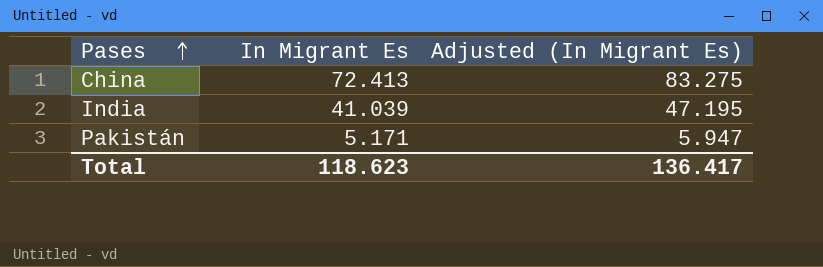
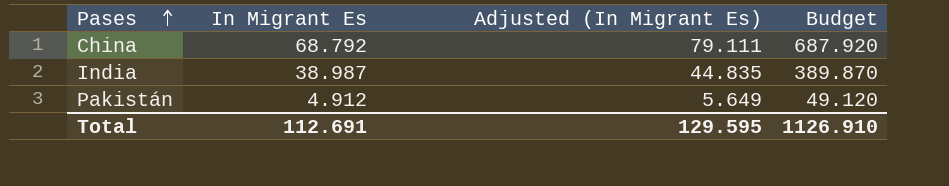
column Budget | formula: none -> [In Migrant Es] * 10
China | In Migrant Es: 72.413 -> 68.792
China | Adjusted (In Migrant Es): 83.275 -> 79.111
India | In Migrant Es: 41.039 -> 38.987
India | Adjusted (In Migrant Es): 47.195 -> 44.835
Pakistán | In Migrant Es: 5.171 -> 4.912
Pakistán | Adjusted (In Migrant Es): 5.947 -> 5.649
Total | In Migrant Es: 118.623 -> 112.691
Total | Adjusted (In Migrant Es): 136.417 -> 129.595

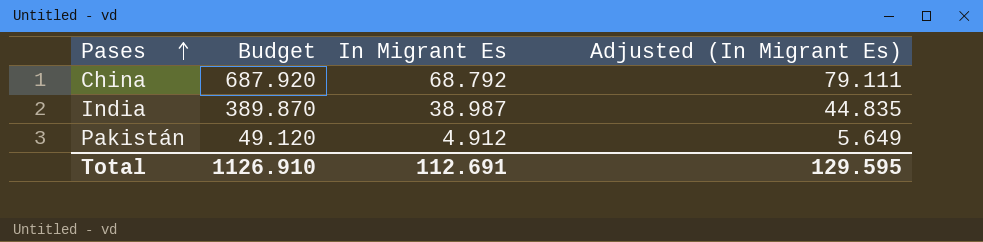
column Budget | position: 4 -> 2

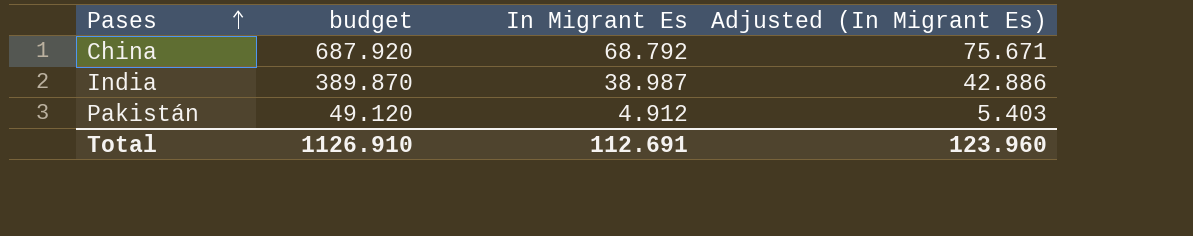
column name: Budget -> budget
column Adjusted (In Migrant Es) | formula: [In Migrant Es] * 1.15 -> [In Migrant Es] * 1.1
Total | Adjusted (In Migrant Es): 129.595 -> 123.960

